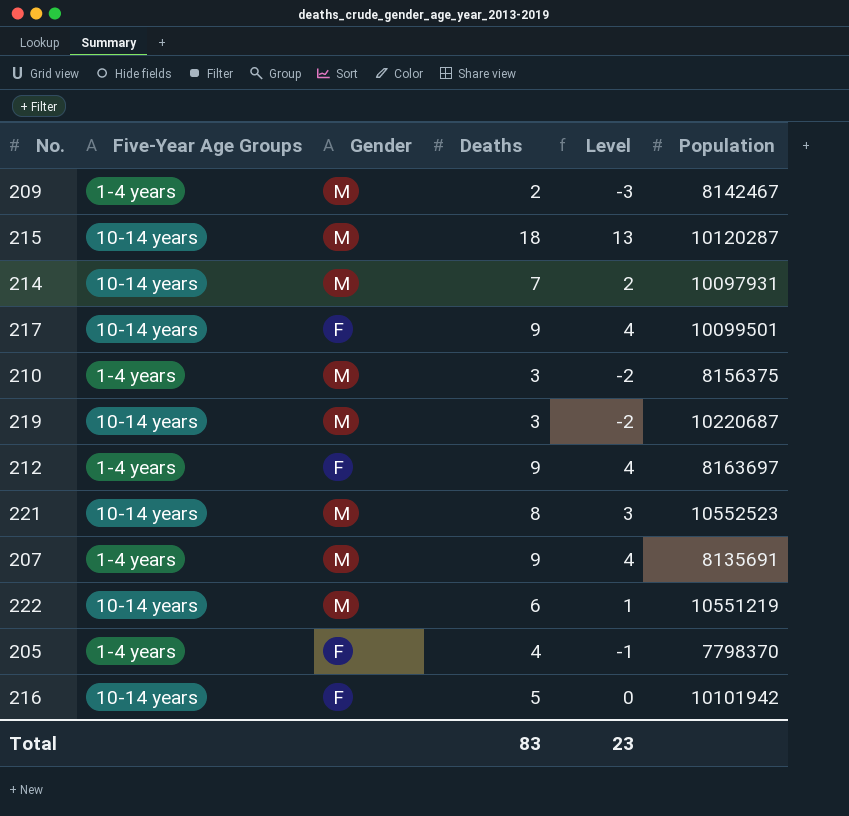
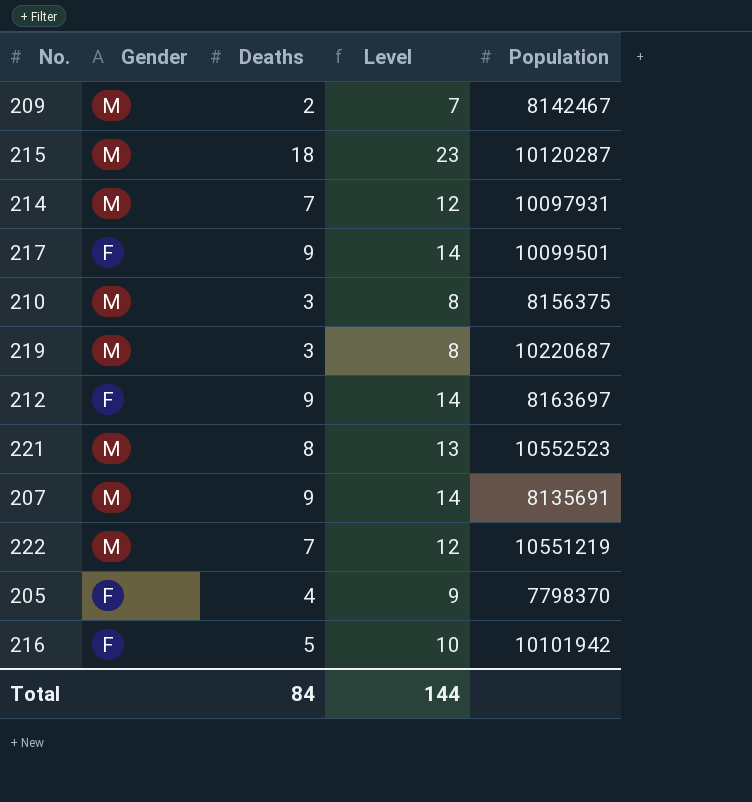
column Five-Year Age Groups | position: 2 -> none
column Level | formula: [Deaths] - 5 -> [Deaths] + 5
222 | Deaths: 6 -> 7
Total | Deaths: 83 -> 84
Total | Level: 23 -> 144

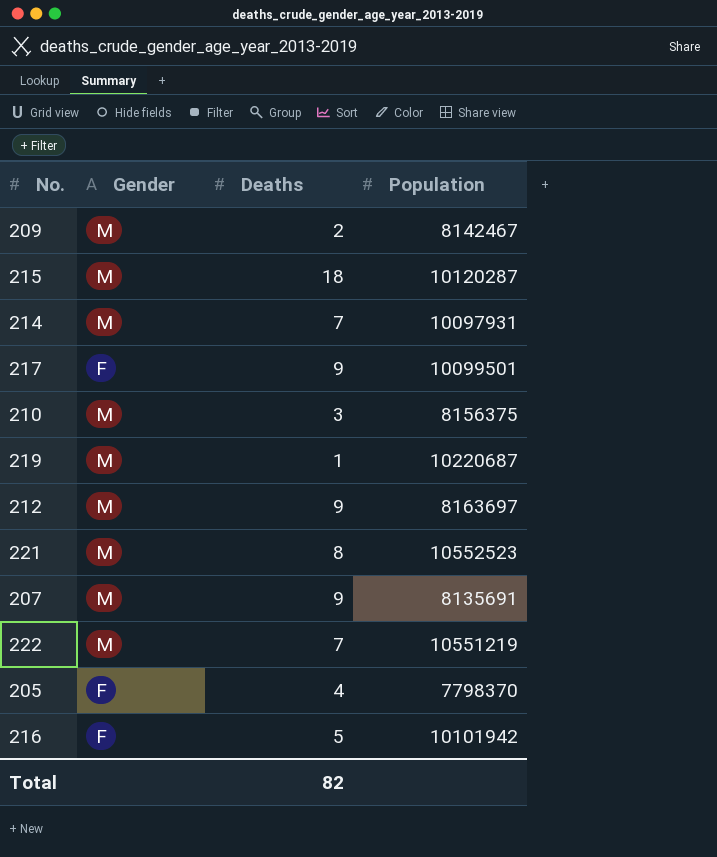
column Level | formula: [Deaths] + 5 -> none
219 | Deaths: 3 -> 1
212 | Gender: F -> M
Total | Deaths: 84 -> 82

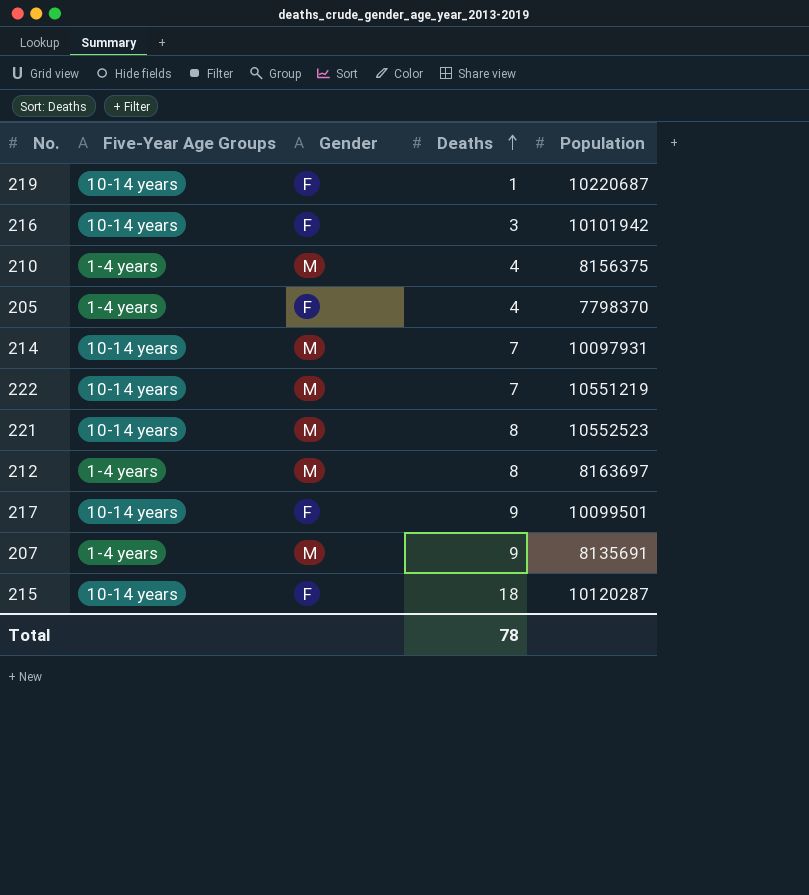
row order: none -> Deaths ascending
column Five-Year Age Groups | position: none -> 2
row 209: M | 2 | 8142467 -> none
219 | Gender: M -> F
216 | Deaths: 5 -> 3
210 | Deaths: 3 -> 4
212 | Deaths: 9 -> 8
215 | Gender: M -> F
Total | Deaths: 82 -> 78

